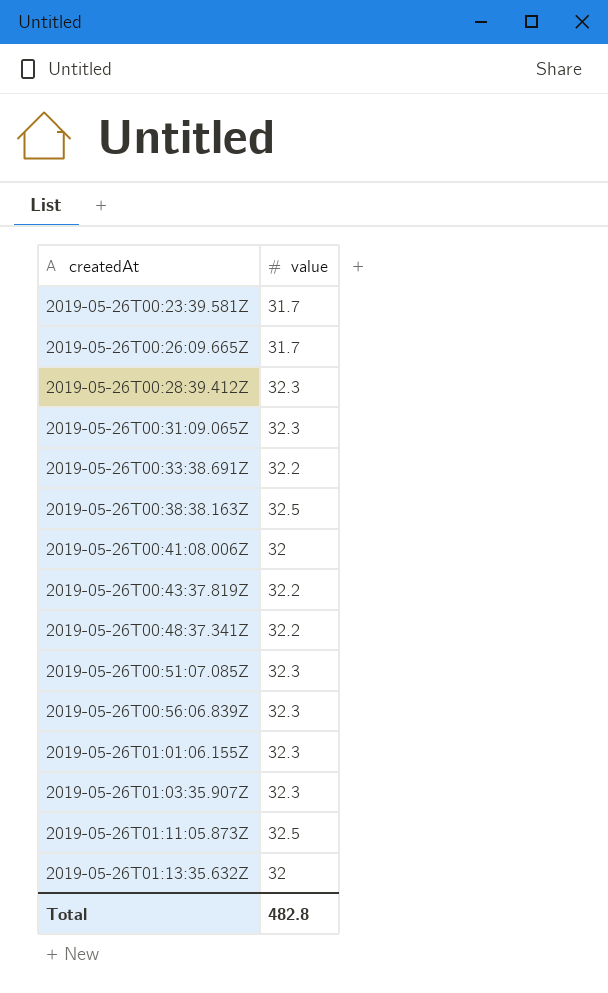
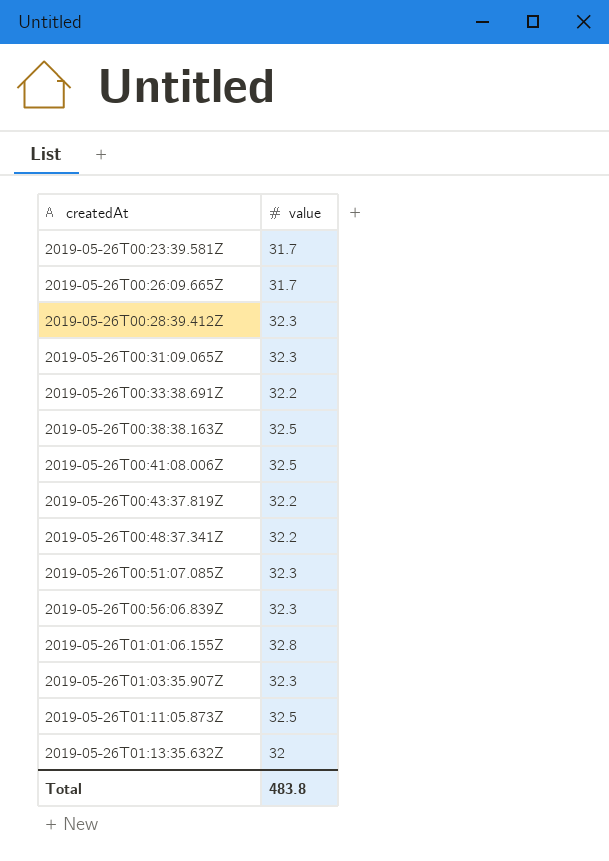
2019-05-26T00:41:08.006Z | value: 32 -> 32.5
2019-05-26T01:01:06.155Z | value: 32.3 -> 32.8
Total | value: 482.8 -> 483.8

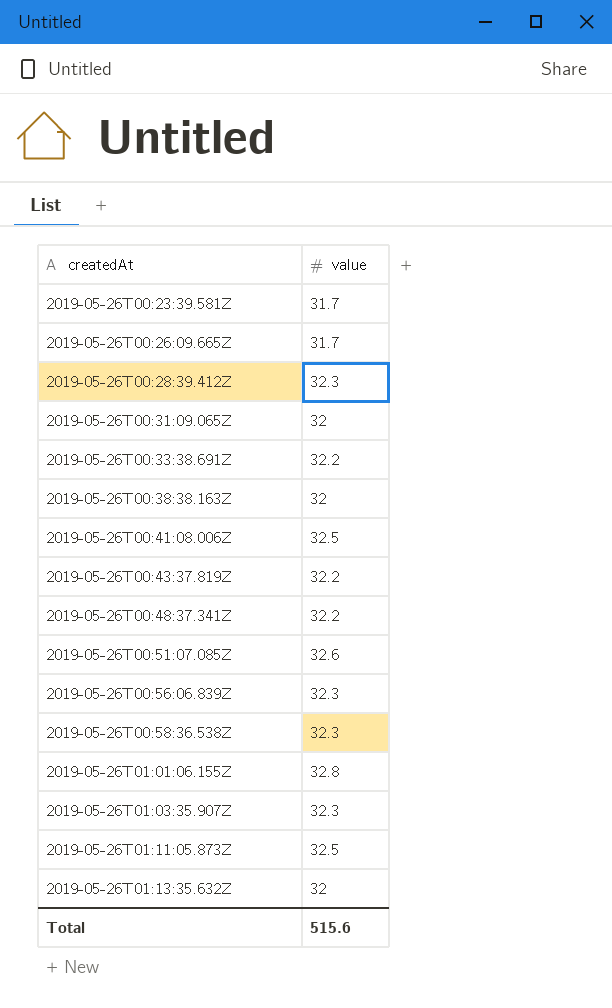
2019-05-26T00:31:09.065Z | value: 32.3 -> 32
2019-05-26T00:38:38.163Z | value: 32.5 -> 32
2019-05-26T00:51:07.085Z | value: 32.3 -> 32.6
row 2019-05-26T00:58:36.538Z: none -> 32.3
Total | value: 483.8 -> 515.6

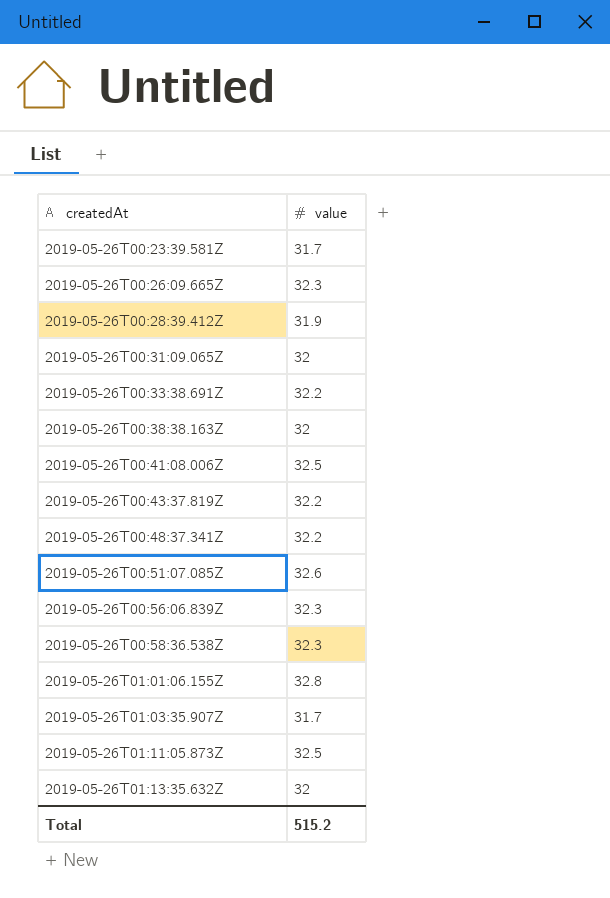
2019-05-26T00:26:09.665Z | value: 31.7 -> 32.3
2019-05-26T00:28:39.412Z | value: 32.3 -> 31.9
2019-05-26T01:03:35.907Z | value: 32.3 -> 31.7
Total | value: 515.6 -> 515.2

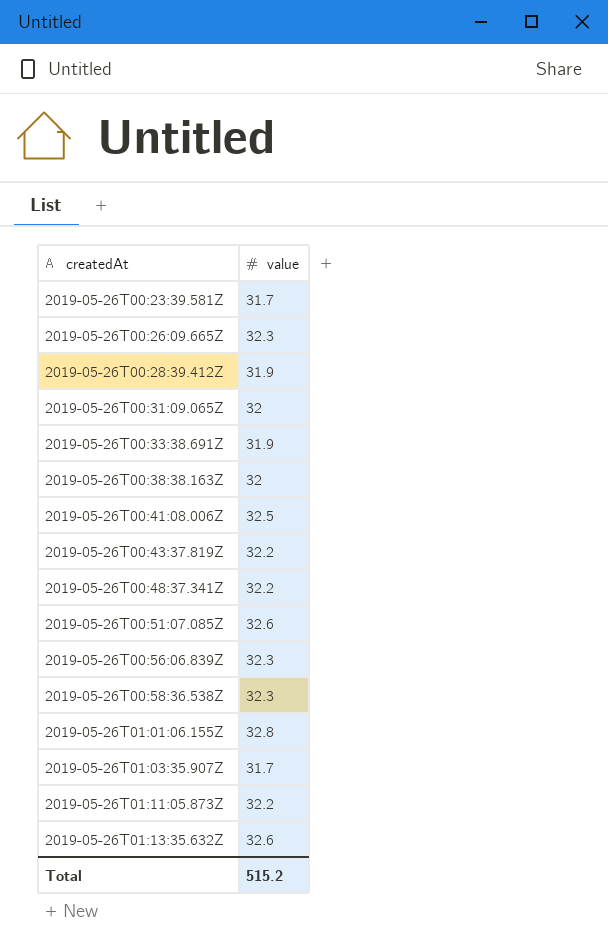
2019-05-26T00:33:38.691Z | value: 32.2 -> 31.9
2019-05-26T01:11:05.873Z | value: 32.5 -> 32.2
2019-05-26T01:13:35.632Z | value: 32 -> 32.6

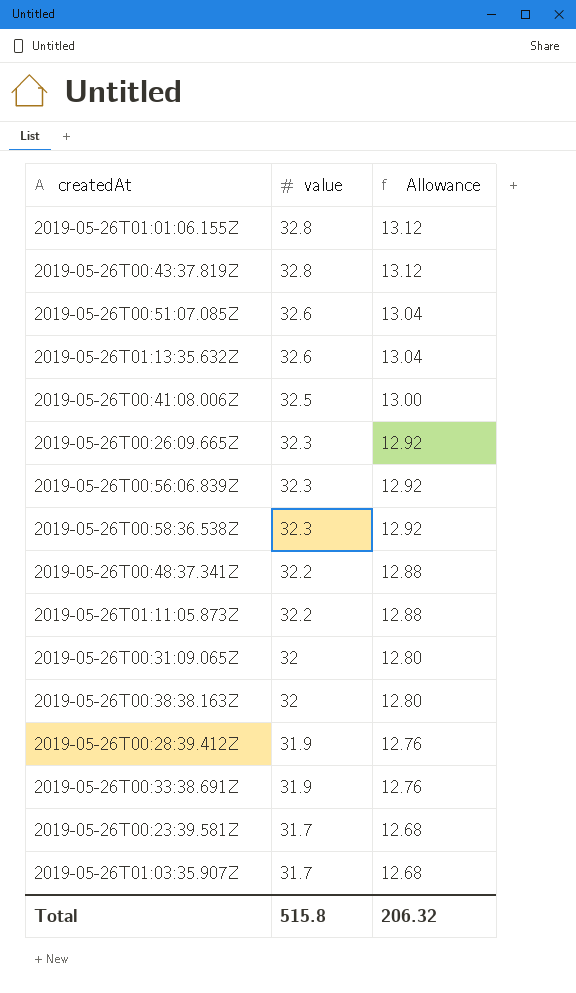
row order: createdAt ascending -> value descending
column Allowance | formula: none -> [value] * 0.4
2019-05-26T00:43:37.819Z | value: 32.2 -> 32.8
Total | value: 515.2 -> 515.8

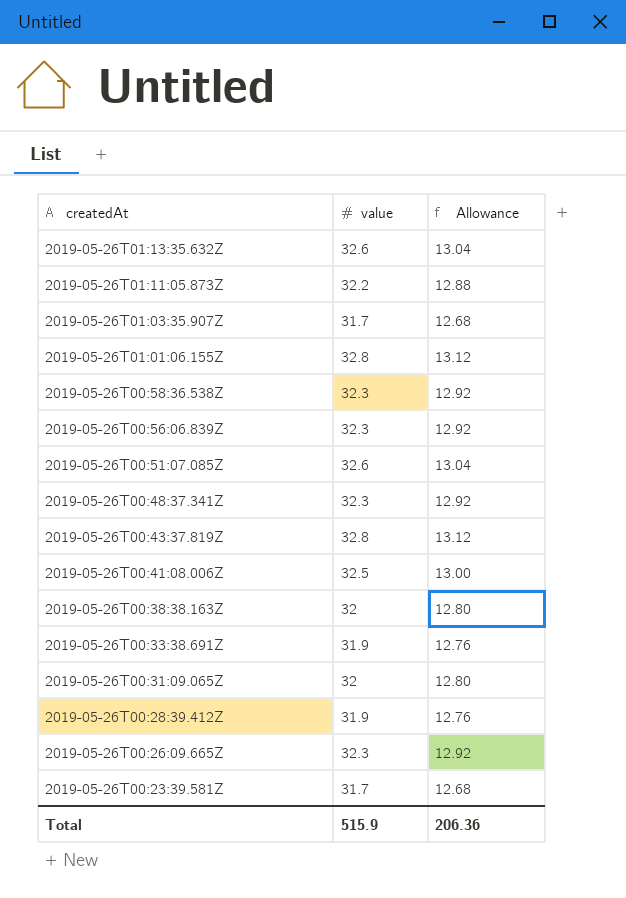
row order: value descending -> createdAt descending
2019-05-26T00:48:37.341Z | value: 32.2 -> 32.3
2019-05-26T00:48:37.341Z | Allowance: 12.88 -> 12.92
Total | value: 515.8 -> 515.9
Total | Allowance: 206.32 -> 206.36

